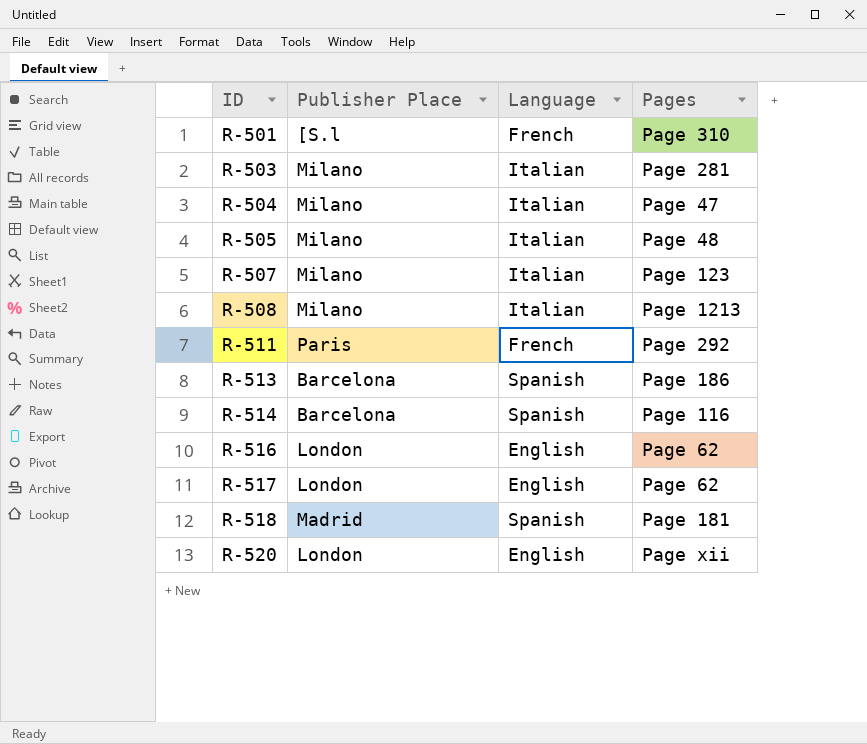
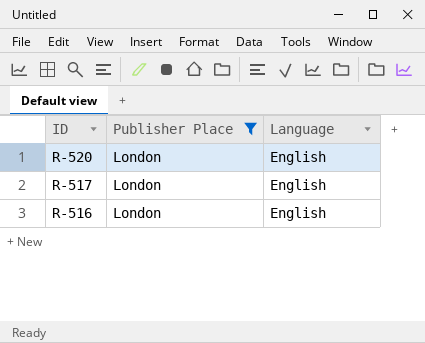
filter: none -> Publisher Place = London
row order: ID ascending -> ID descending
column Pages | position: 4 -> none

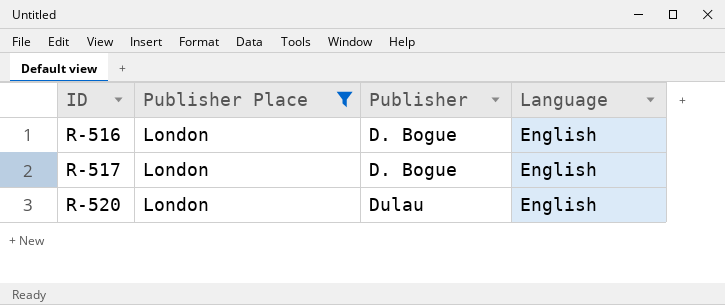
row order: ID descending -> ID ascending
column Publisher | position: none -> 3

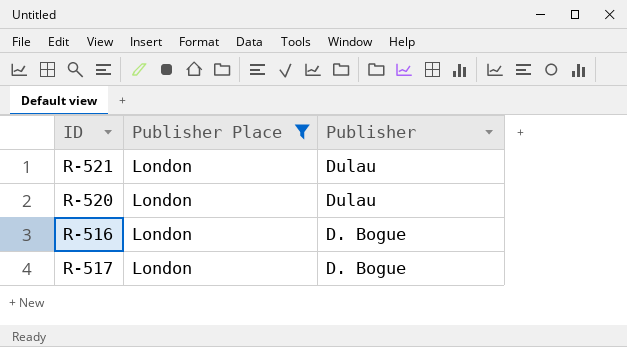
row order: ID ascending -> Publisher descending
column Language | position: 4 -> none
row R-521: none -> London | Dulau

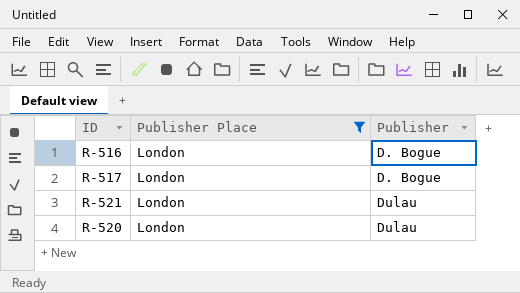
row order: Publisher descending -> Publisher ascending

